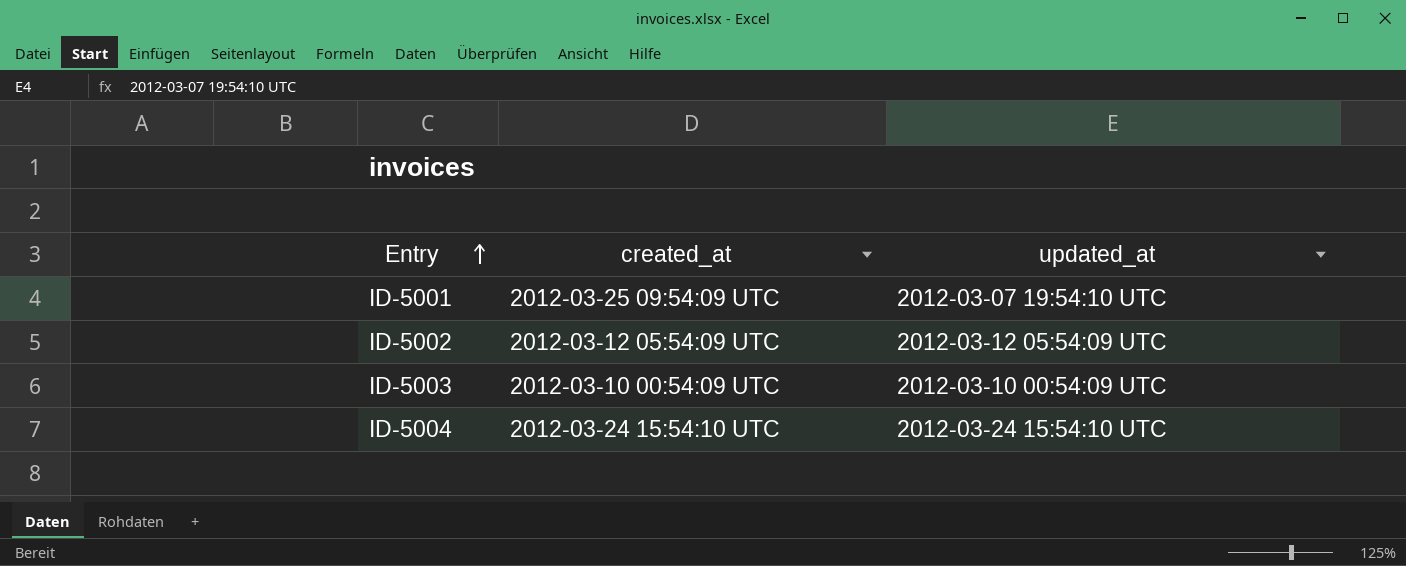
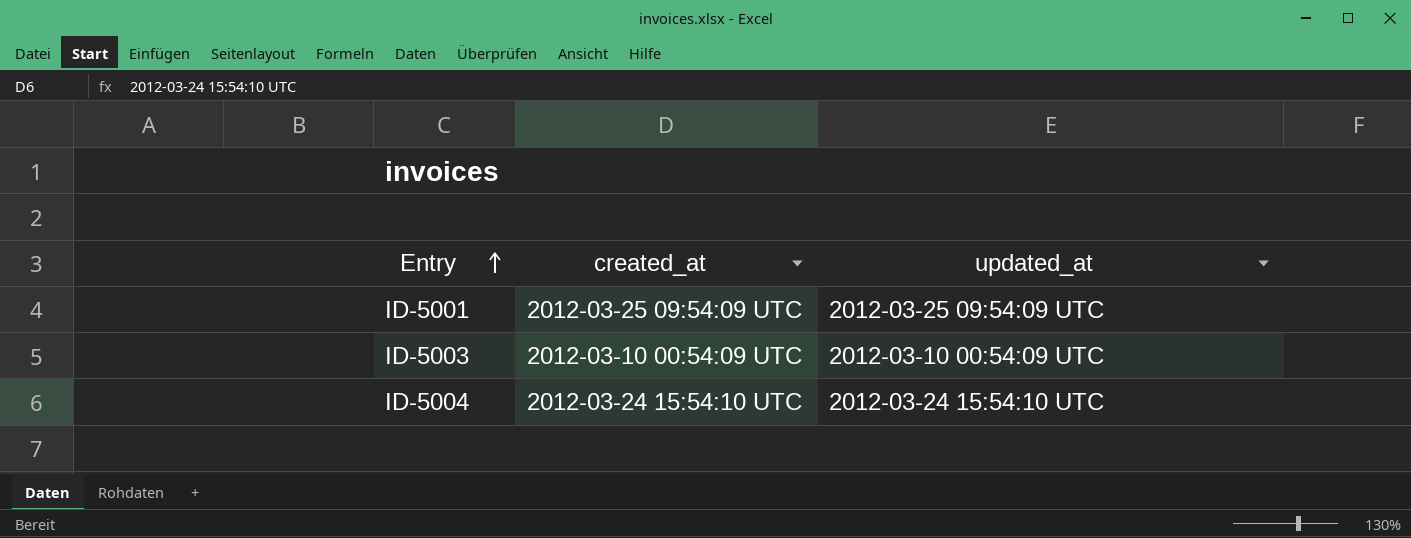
row ID-5002: 2012-03-12 05:54:09 UTC | 2012-03-12 05:54:09 UTC -> none
ID-5001 | updated_at: 2012-03-07 19:54:10 UTC -> 2012-03-25 09:54:09 UTC

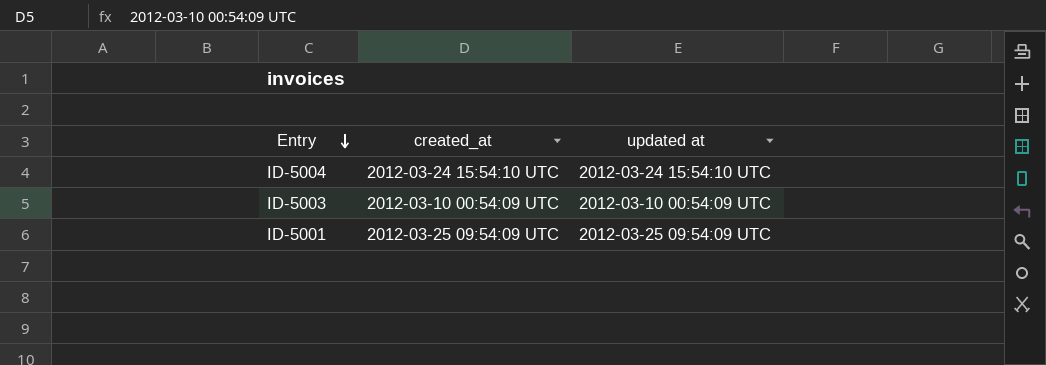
row order: Entry ascending -> Entry descending
column name: updated_at -> updated at

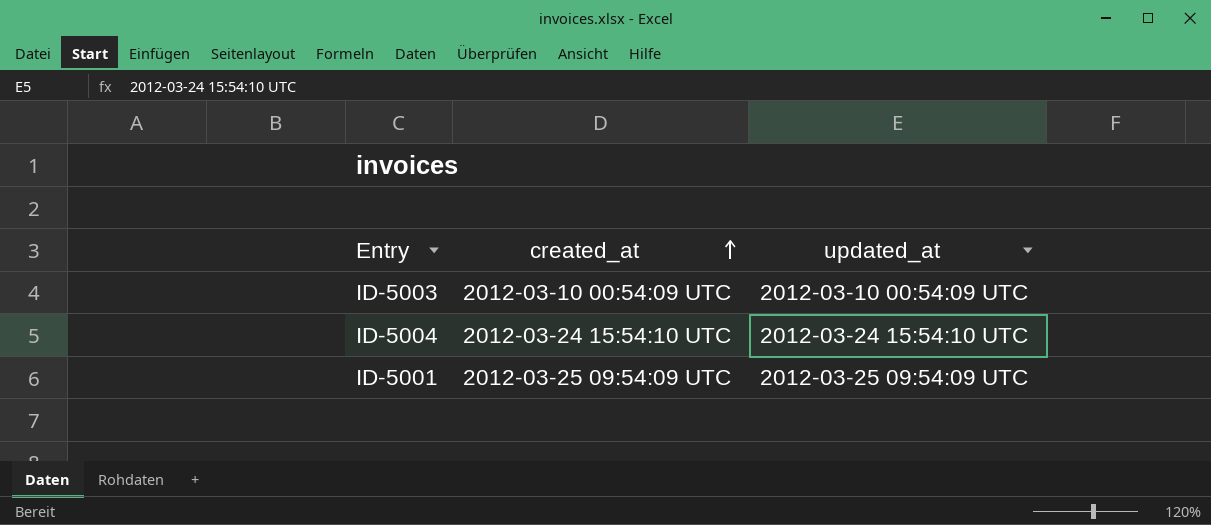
row order: Entry descending -> created_at ascending
column name: updated at -> updated_at

